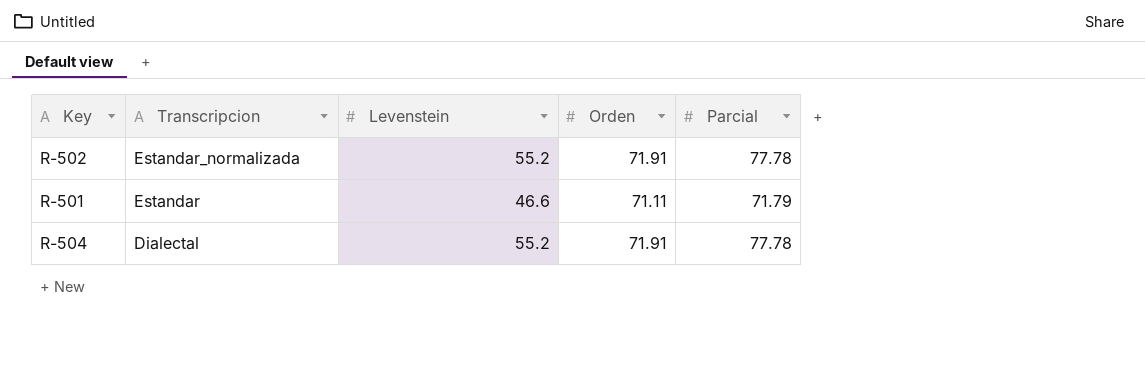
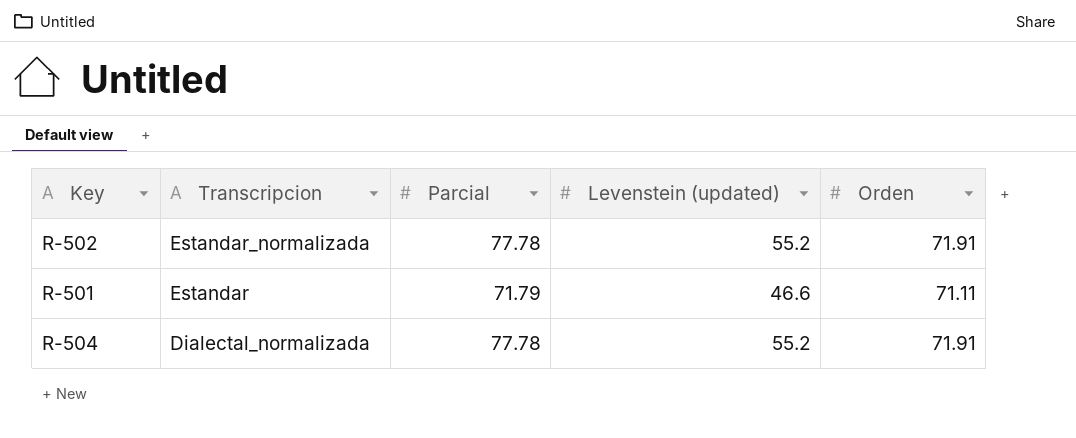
column Parcial | position: 5 -> 3
column name: Levenstein -> Levenstein (updated)
R-504 | Transcripcion: Dialectal -> Dialectal_normalizada

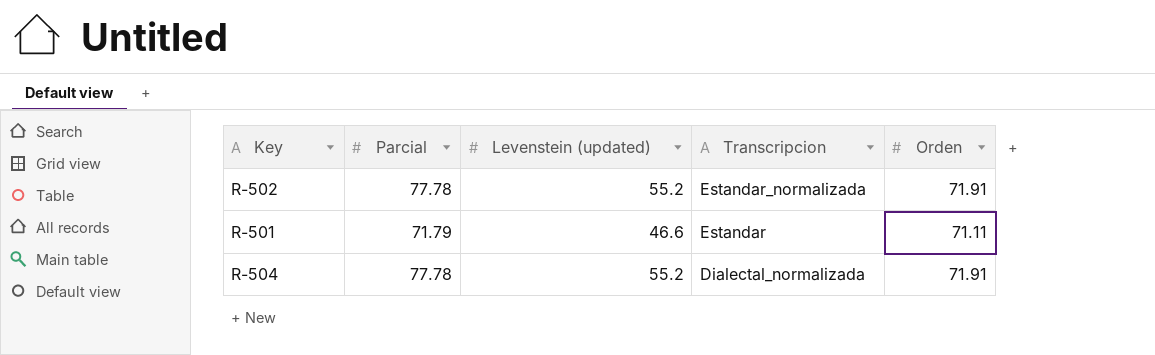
column Transcripcion | position: 2 -> 4

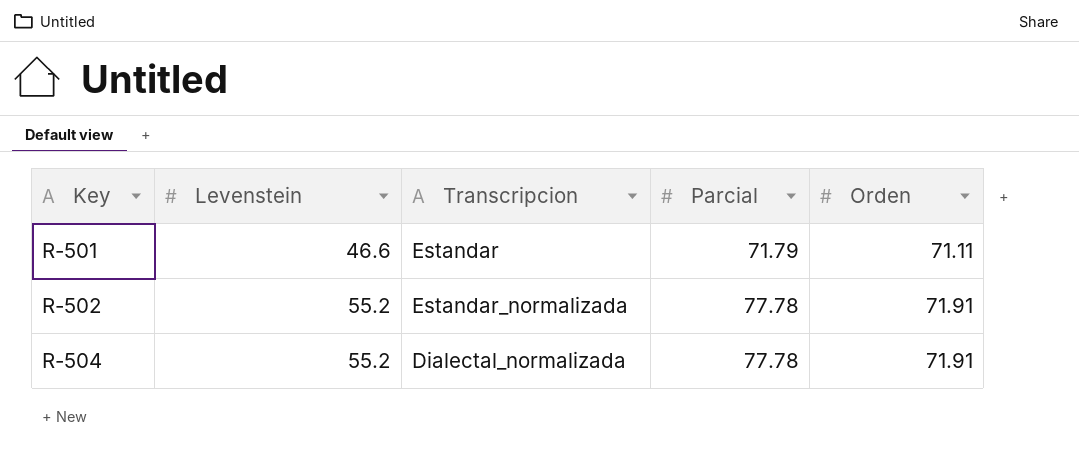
row order: Transcripcion descending -> Key ascending
column name: Levenstein (updated) -> Levenstein
column Parcial | position: 2 -> 4

